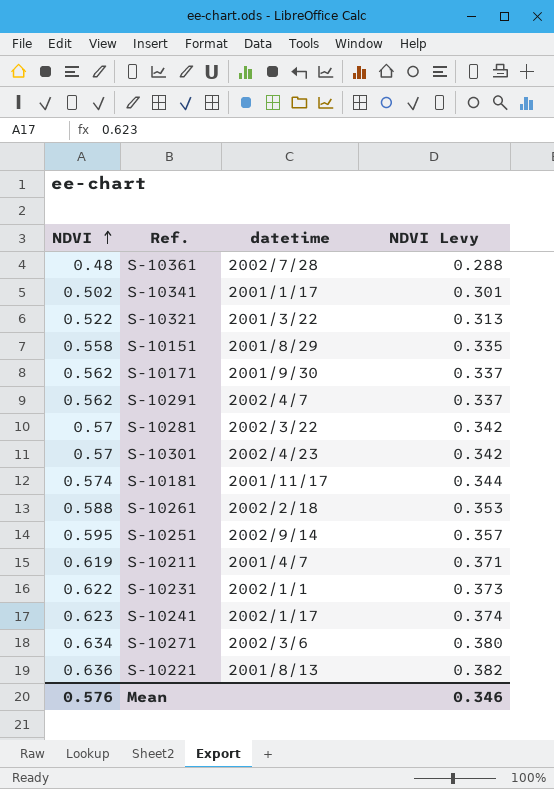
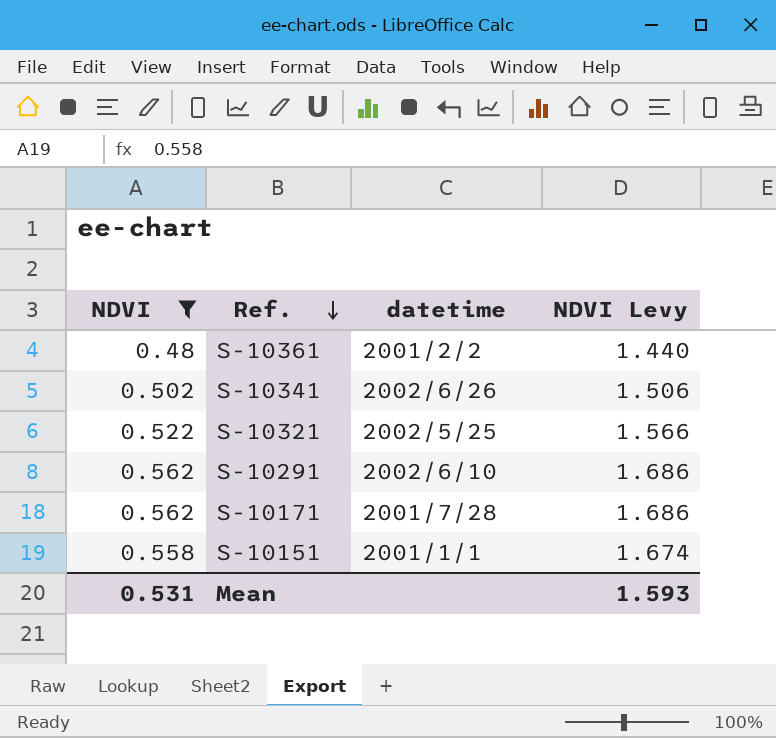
filter: none -> NDVI <= 0.562
row order: NDVI ascending -> Ref. descending
column NDVI Levy | formula: [NDVI] * 0.6 -> [NDVI] * 3
S-10361 | datetime: 2002/7/28 -> 2001/2/2
S-10341 | datetime: 2001/1/17 -> 2002/6/26
S-10321 | datetime: 2001/3/22 -> 2002/5/25
S-10291 | datetime: 2002/4/7 -> 2002/6/10
S-10171 | datetime: 2001/9/30 -> 2001/7/28
S-10151 | datetime: 2001/8/29 -> 2001/1/1
Mean | NDVI: 0.576 -> 0.531
Mean | NDVI Levy: 0.346 -> 1.593

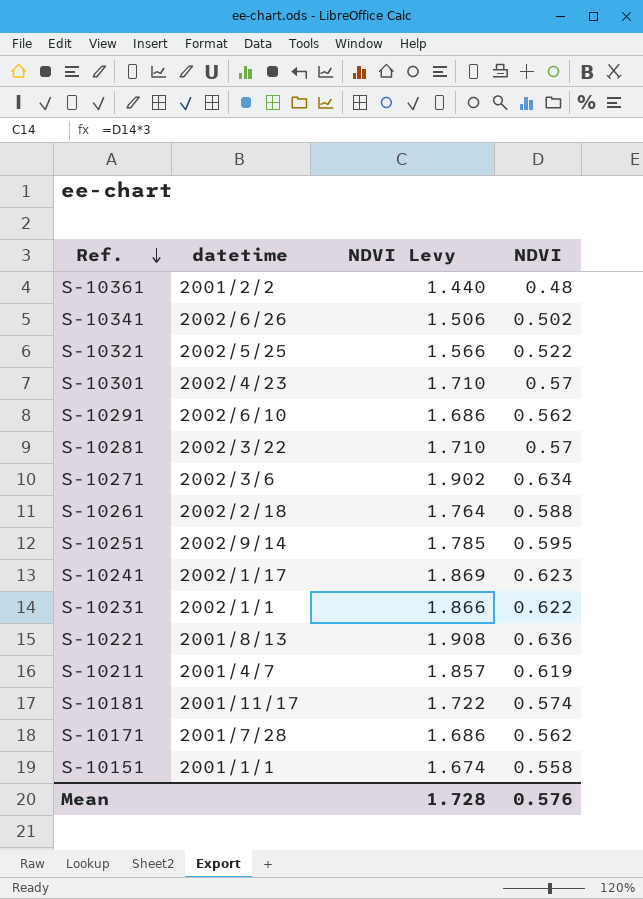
filter: NDVI <= 0.562 -> none
column NDVI | position: 1 -> 4
Mean | NDVI Levy: 1.593 -> 1.728
Mean | NDVI: 0.531 -> 0.576

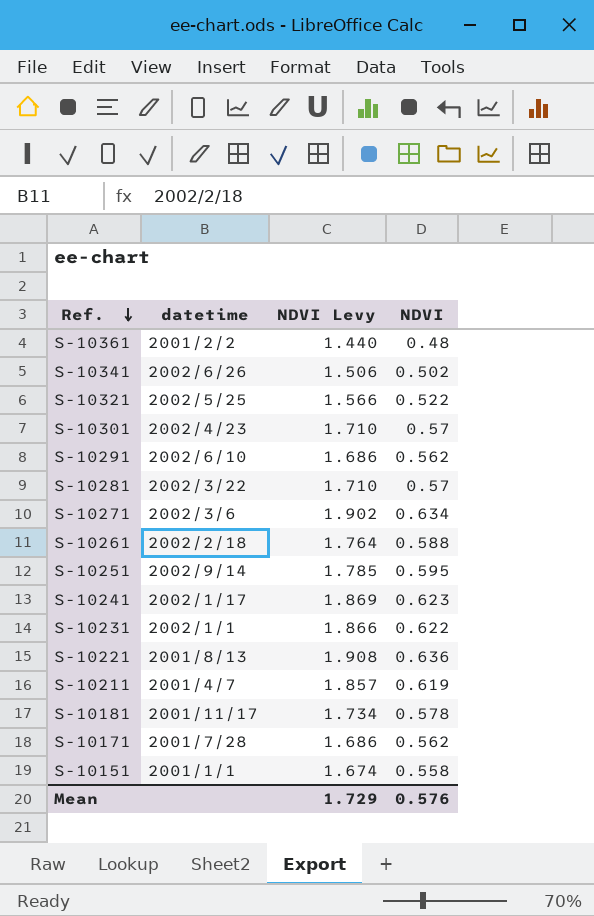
S-10181 | NDVI Levy: 1.722 -> 1.734
S-10181 | NDVI: 0.574 -> 0.578
Mean | NDVI Levy: 1.728 -> 1.729

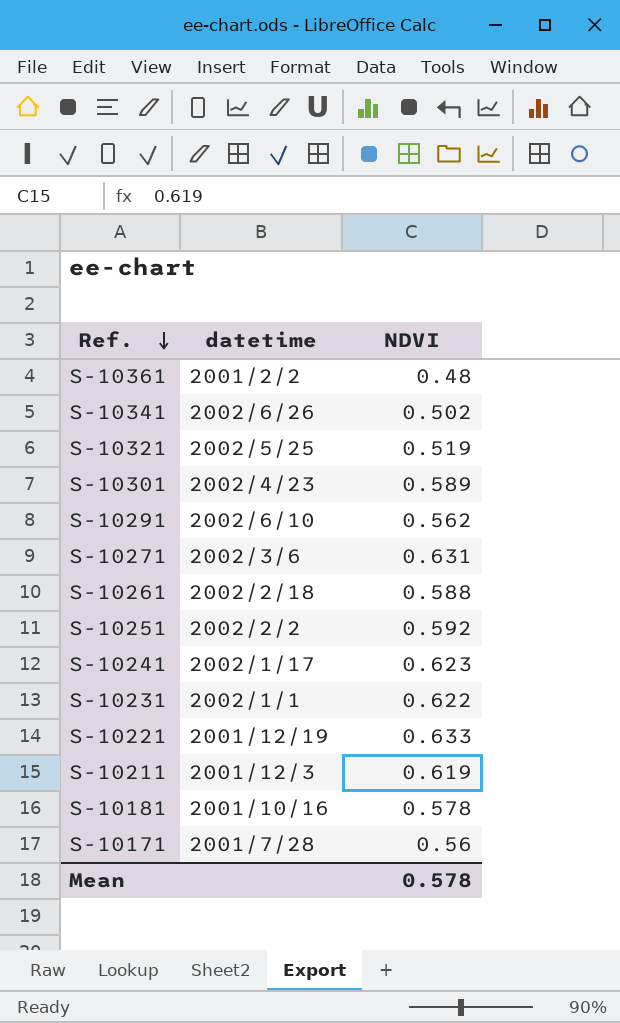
column NDVI Levy | formula: [NDVI] * 3 -> none
row S-10281: 2002/3/22 | 1.710 | 0.57 -> none
row S-10151: 2001/1/1 | 1.674 | 0.558 -> none
S-10321 | NDVI: 0.522 -> 0.519
S-10301 | NDVI: 0.57 -> 0.589
S-10271 | NDVI: 0.634 -> 0.631
S-10251 | datetime: 2002/9/14 -> 2002/2/2
S-10251 | NDVI: 0.595 -> 0.592
S-10221 | datetime: 2001/8/13 -> 2001/12/19
S-10221 | NDVI: 0.636 -> 0.633
S-10211 | datetime: 2001/4/7 -> 2001/12/3
S-10181 | datetime: 2001/11/17 -> 2001/10/16
S-10171 | NDVI: 0.562 -> 0.56
Mean | NDVI: 0.576 -> 0.578

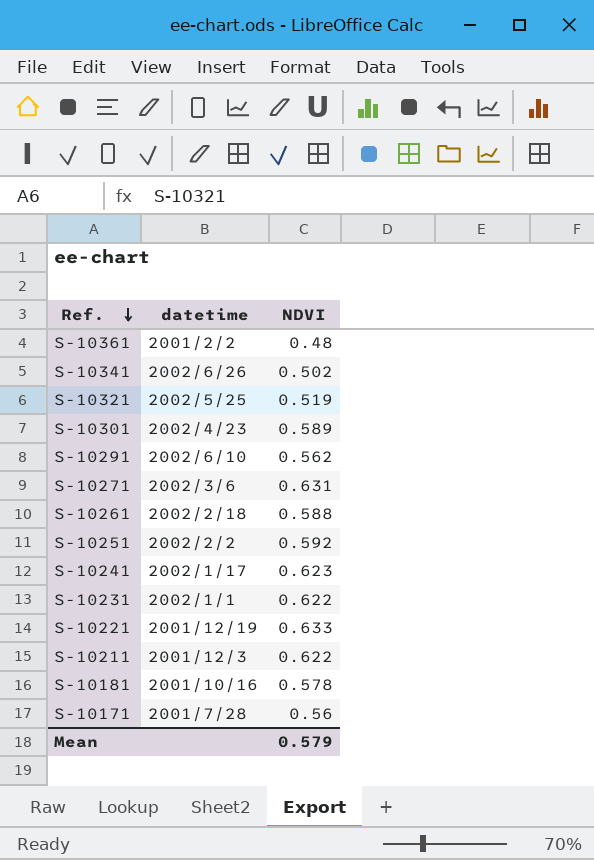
S-10211 | NDVI: 0.619 -> 0.622
Mean | NDVI: 0.578 -> 0.579

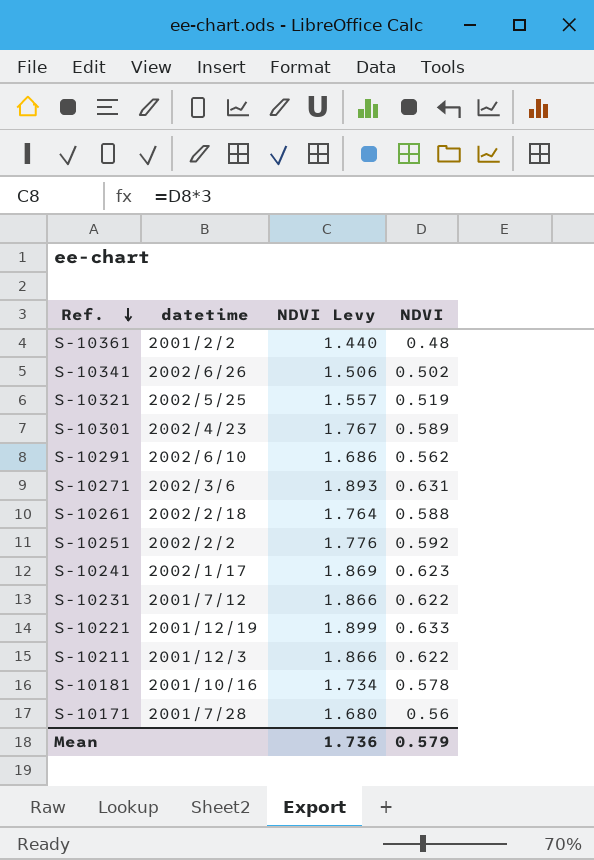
column NDVI Levy | formula: none -> [NDVI] * 3
S-10231 | datetime: 2002/1/1 -> 2001/7/12

